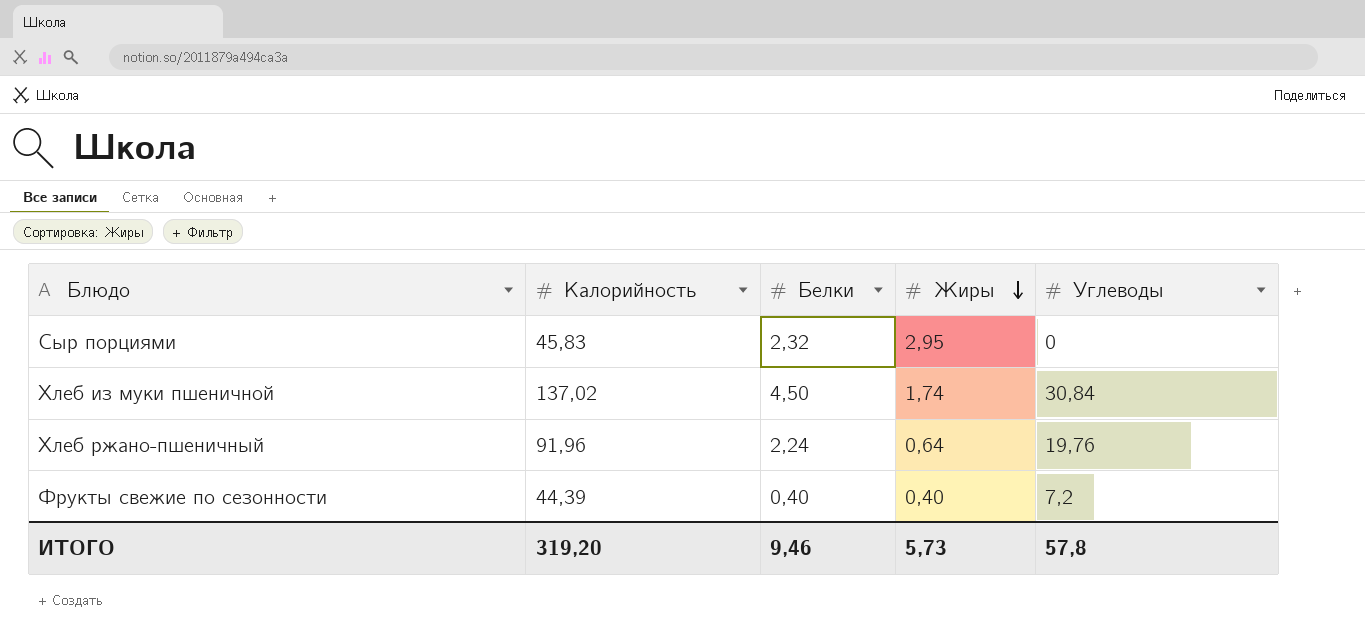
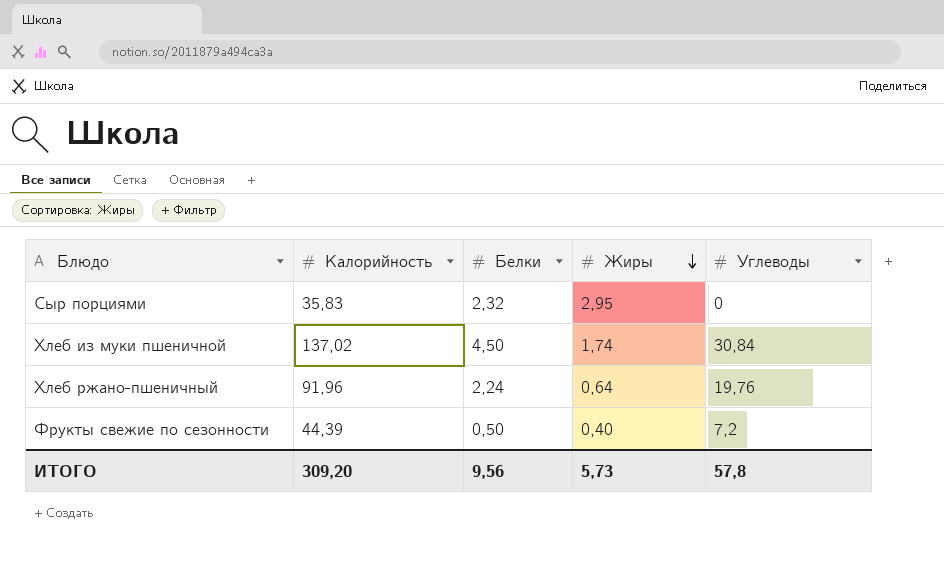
Сыр порциями | Калорийность: 45,83 -> 35,83
Фрукты свежие по сезонности | Белки: 0,40 -> 0,50
ИТОГО | Калорийность: 319,20 -> 309,20
ИТОГО | Белки: 9,46 -> 9,56

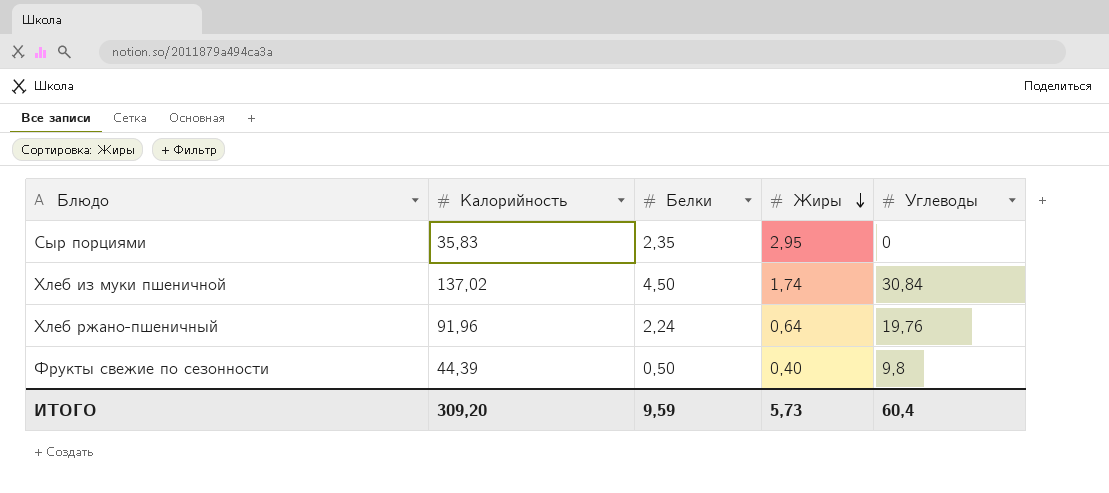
Сыр порциями | Белки: 2,32 -> 2,35
Фрукты свежие по сезонности | Углеводы: 7,2 -> 9,8
ИТОГО | Белки: 9,56 -> 9,59
ИТОГО | Углеводы: 57,8 -> 60,4

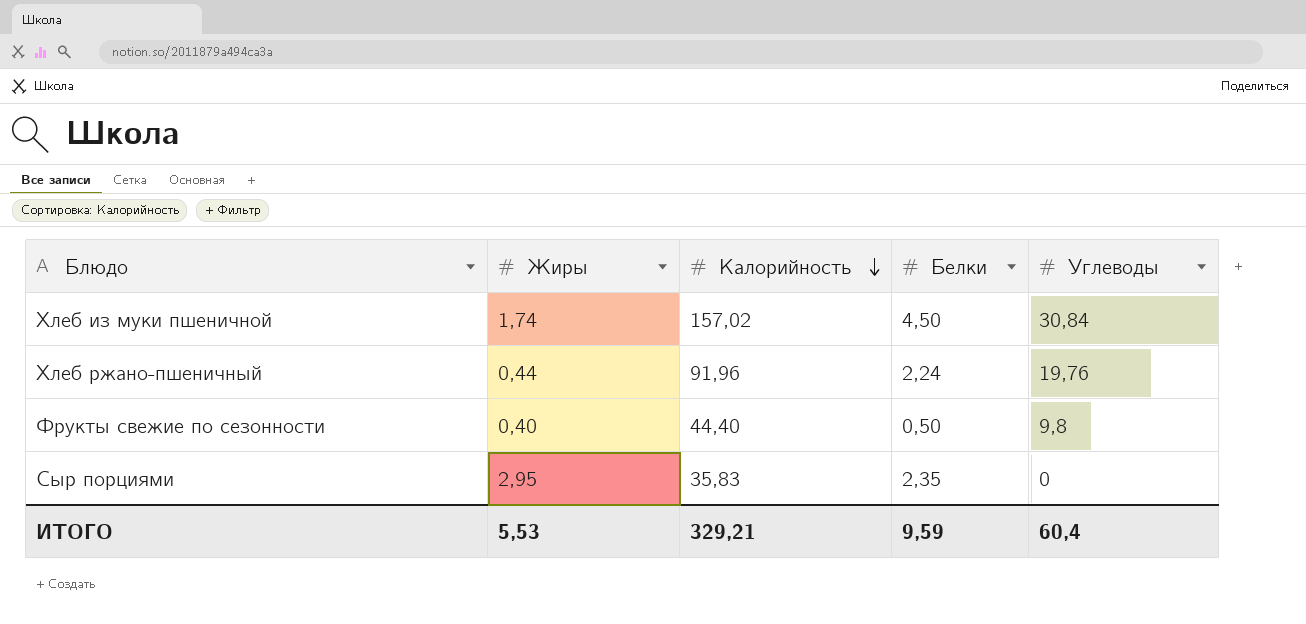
row order: Жиры descending -> Калорийность descending
column Жиры | position: 4 -> 2
Хлеб из муки пшеничной | Калорийность: 137,02 -> 157,02
Хлеб ржано-пшеничный | Жиры: 0,64 -> 0,44
Фрукты свежие по сезонности | Калорийность: 44,39 -> 44,40
ИТОГО | Жиры: 5,73 -> 5,53
ИТОГО | Калорийность: 309,20 -> 329,21

